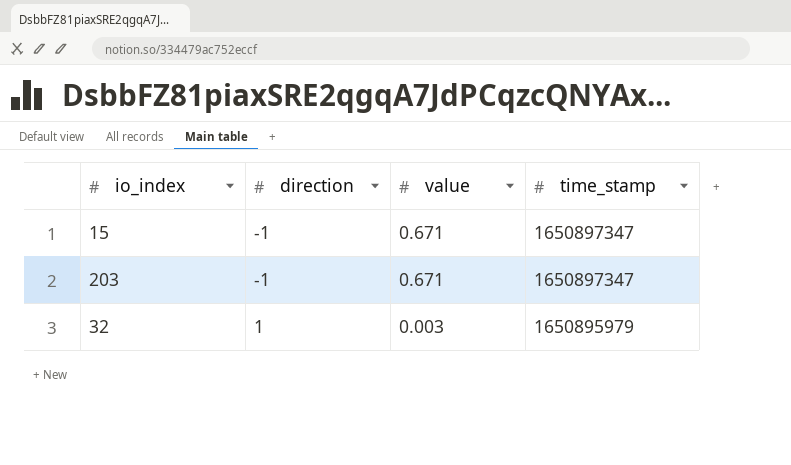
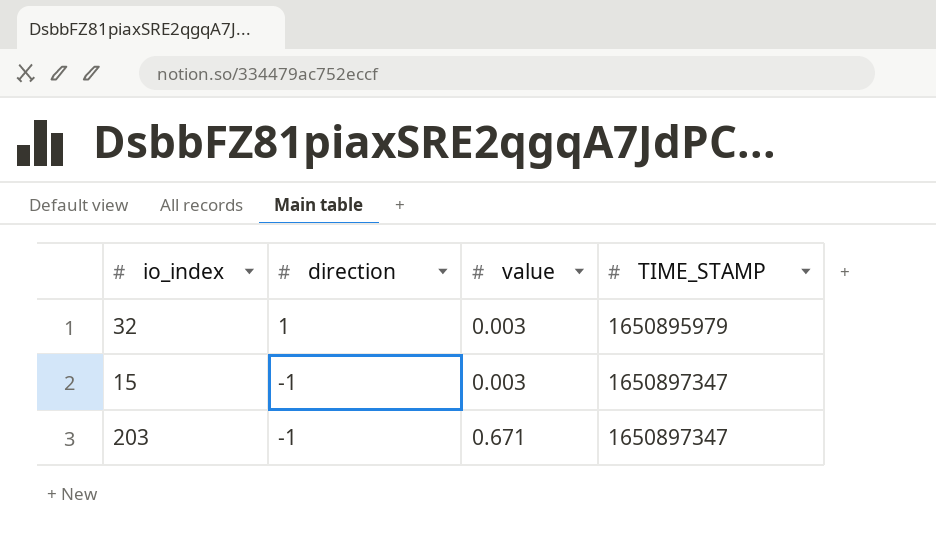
row order: direction ascending -> direction descending
column name: time_stamp -> TIME_STAMP
15 | value: 0.671 -> 0.003

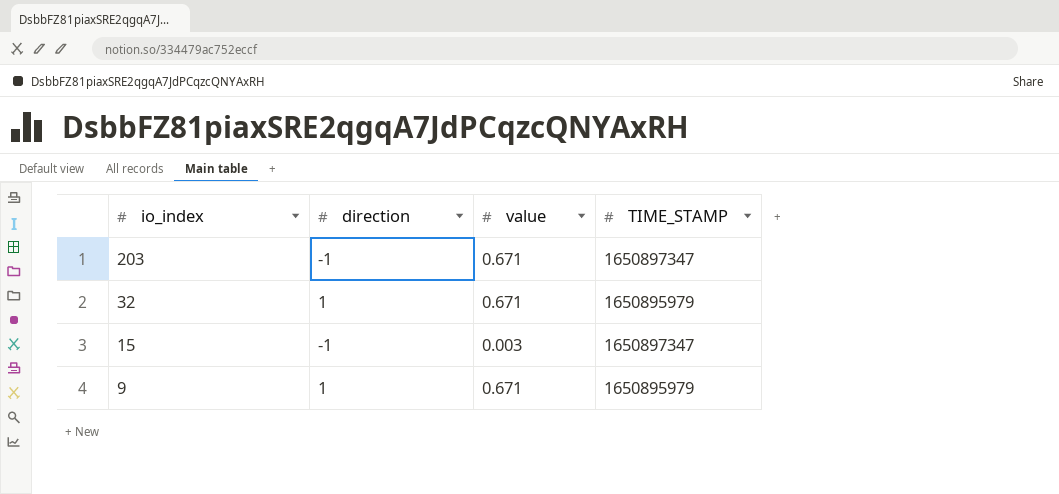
row order: direction descending -> io_index descending
32 | value: 0.003 -> 0.671
row 9: none -> 1 | 0.671 | 1650895979

